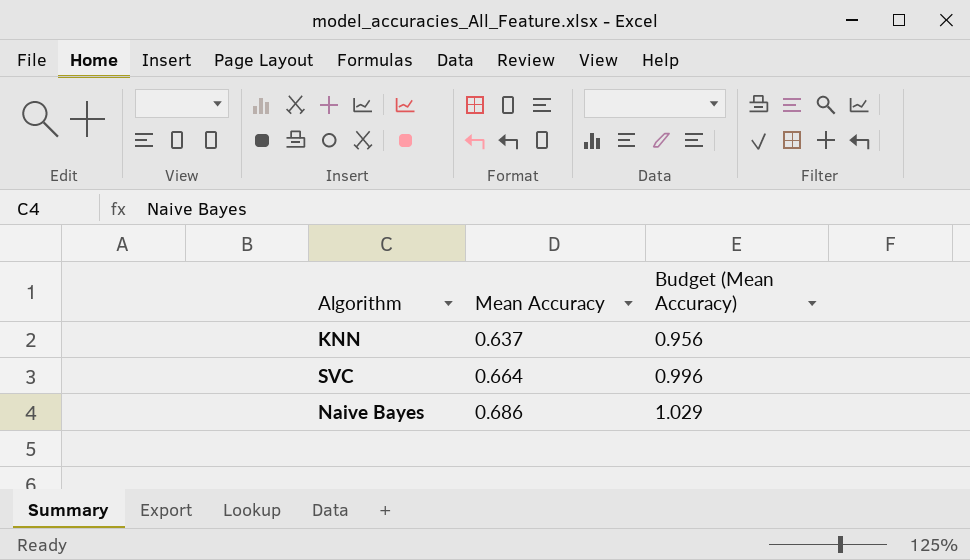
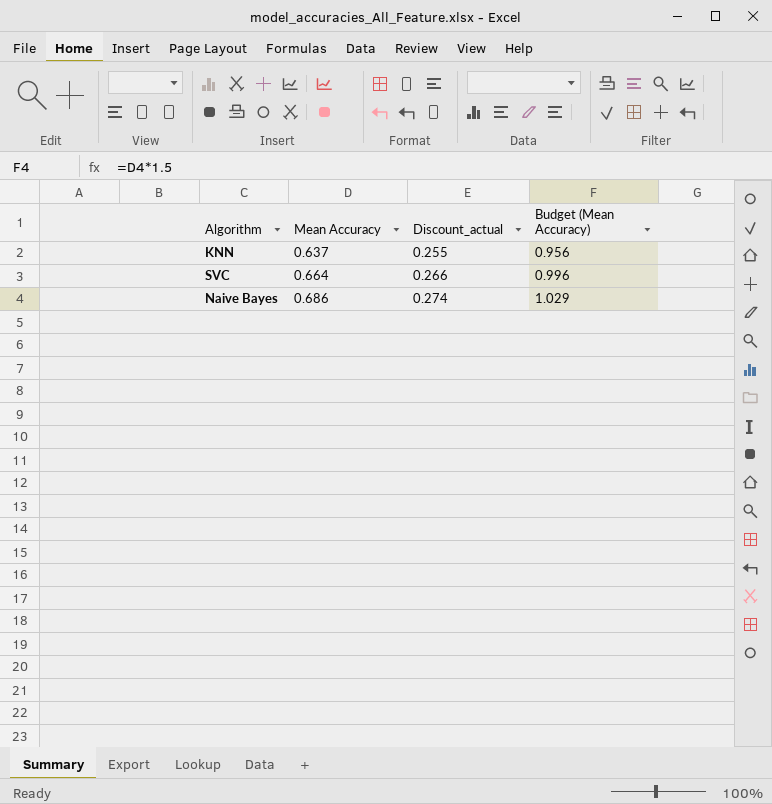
column Discount_actual | formula: none -> [Mean Accuracy] * 0.4

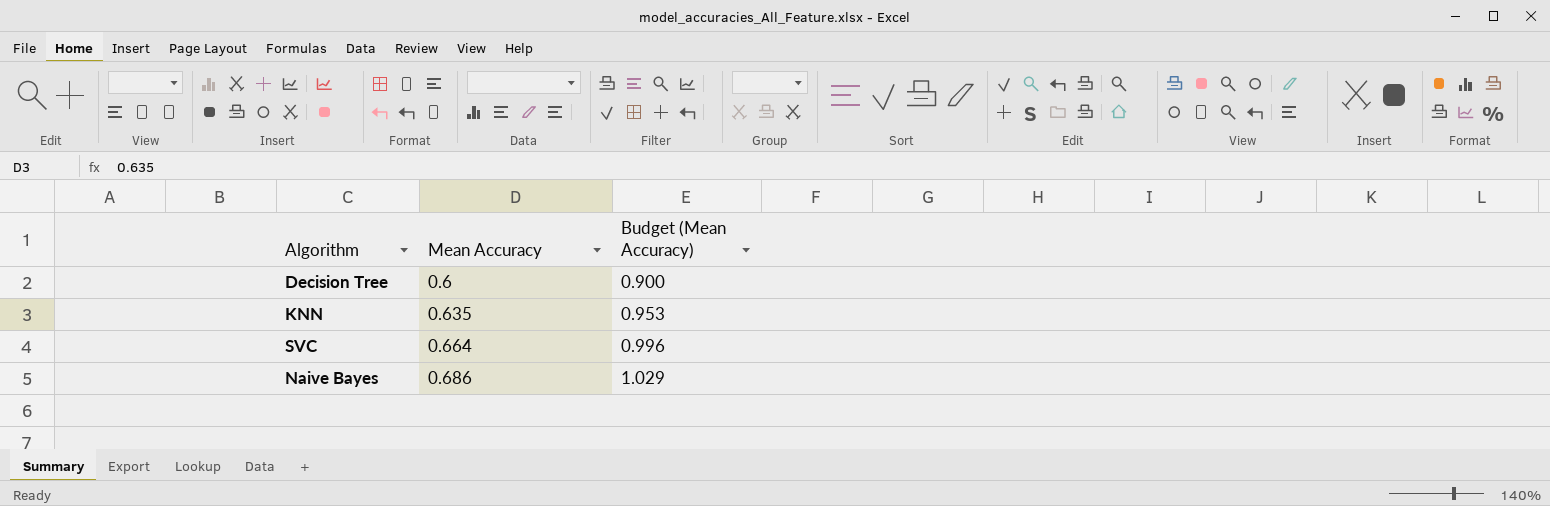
column Discount_actual | formula: [Mean Accuracy] * 0.4 -> none
row Decision Tree: none -> 0.6 | 0.900
KNN | Mean Accuracy: 0.637 -> 0.635
KNN | Budget (Mean Accuracy): 0.956 -> 0.953

